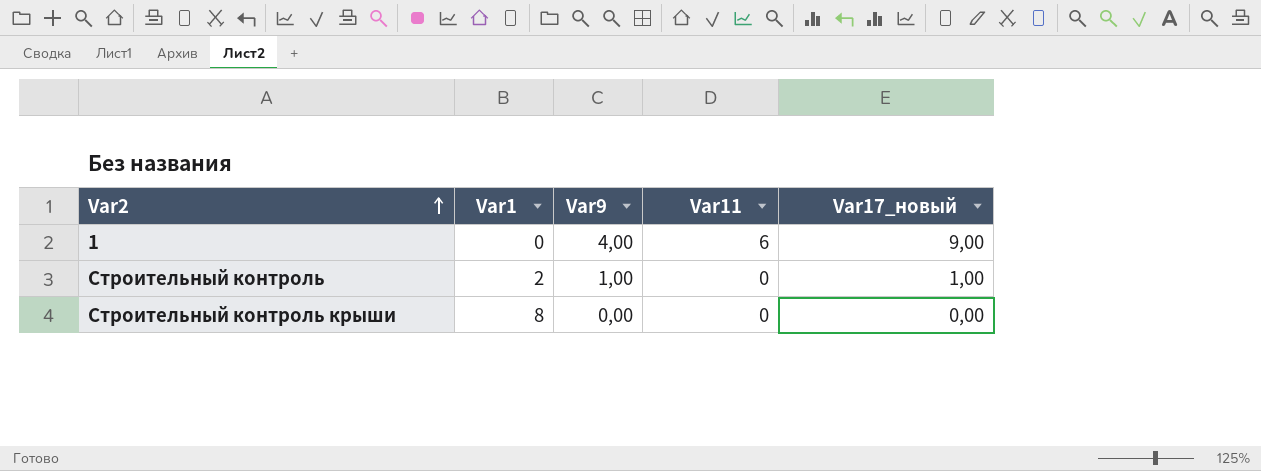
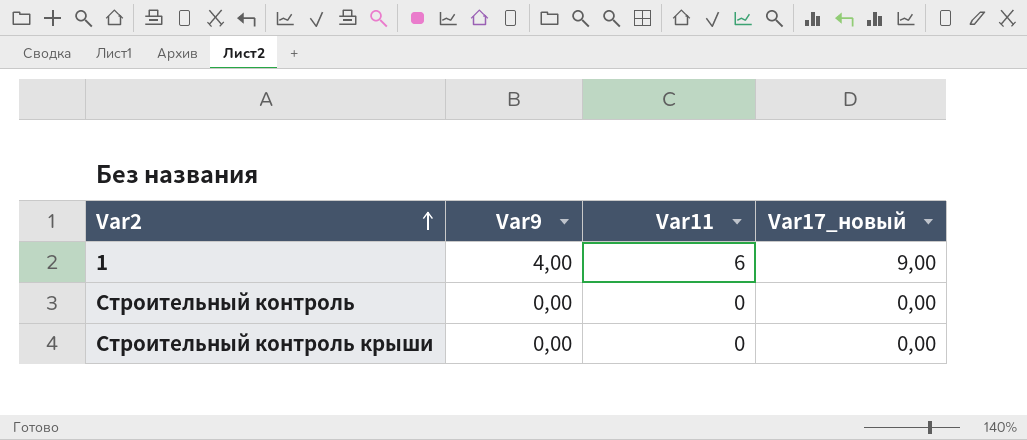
column Var1 | position: 2 -> none
Строительный контроль | Var9: 1,00 -> 0,00
Строительный контроль | Var17_новый: 1,00 -> 0,00

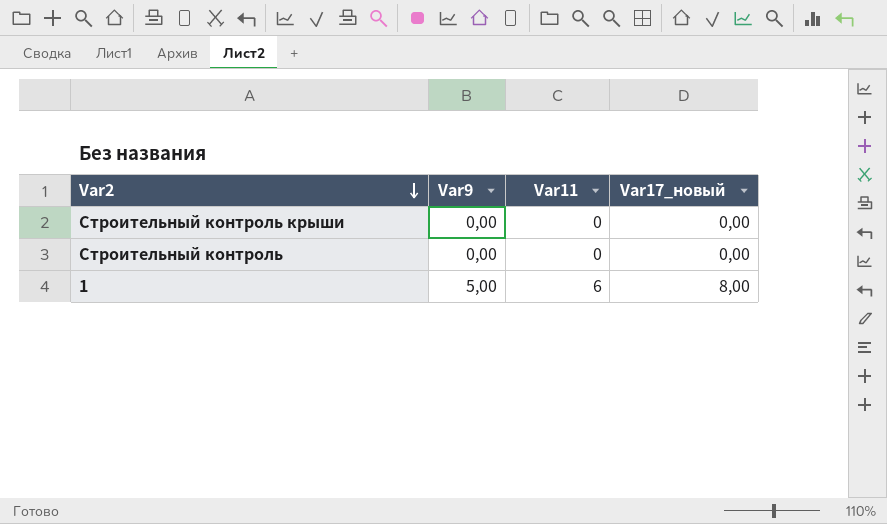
row order: Var2 ascending -> Var2 descending
1 | Var9: 4,00 -> 5,00
1 | Var17_новый: 9,00 -> 8,00

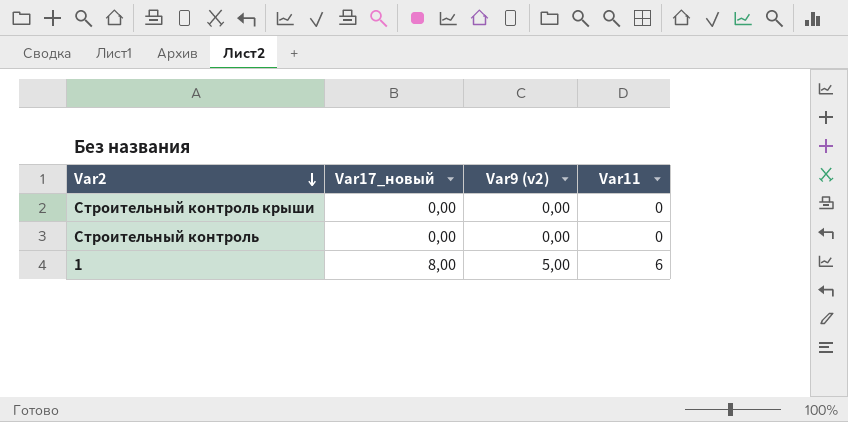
column Var17_новый | position: 4 -> 2
column name: Var9 -> Var9 (v2)

